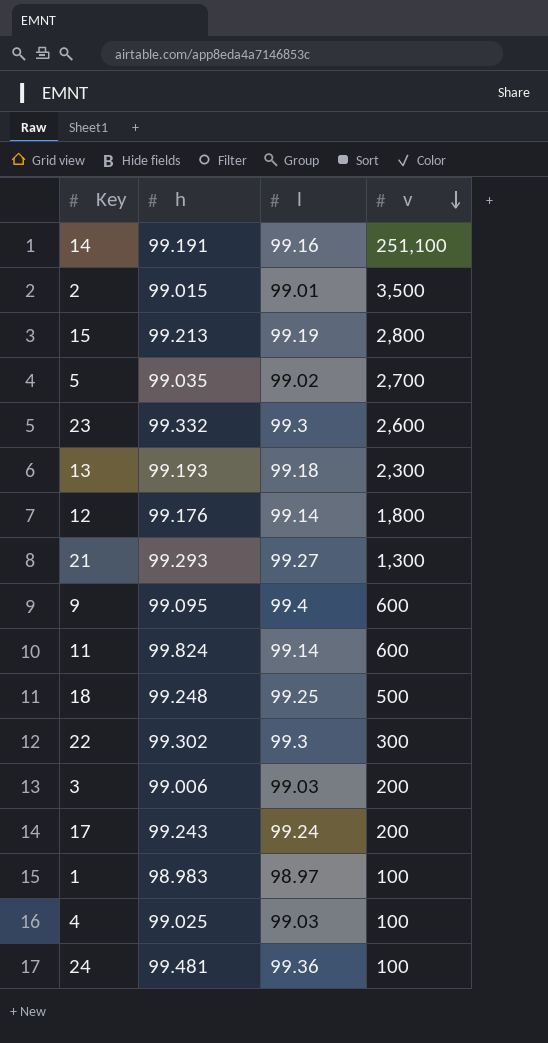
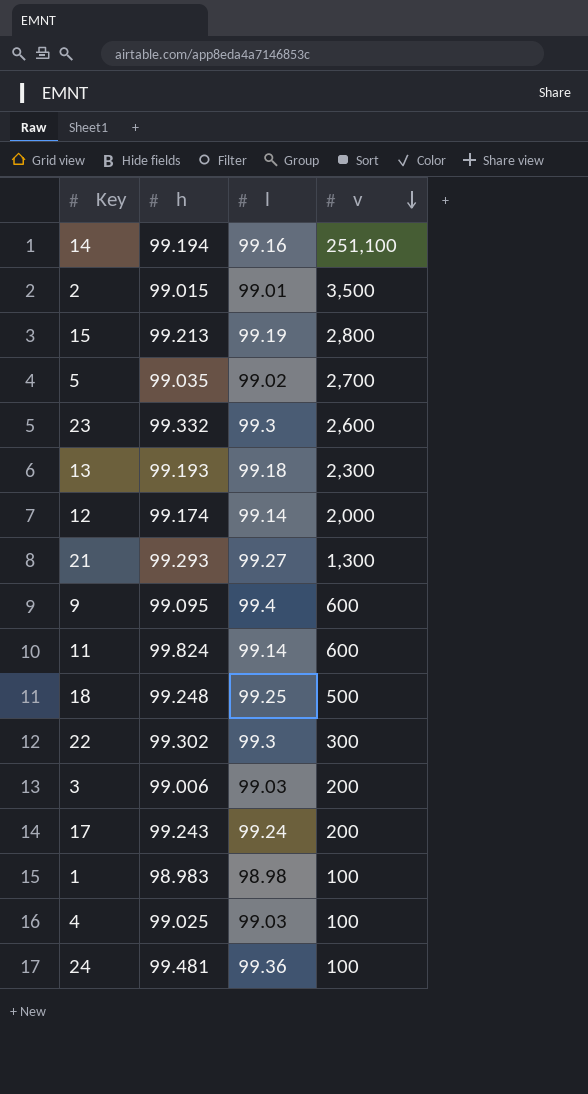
14 | h: 99.191 -> 99.194
12 | h: 99.176 -> 99.174
12 | v: 1,800 -> 2,000
1 | l: 98.97 -> 98.98

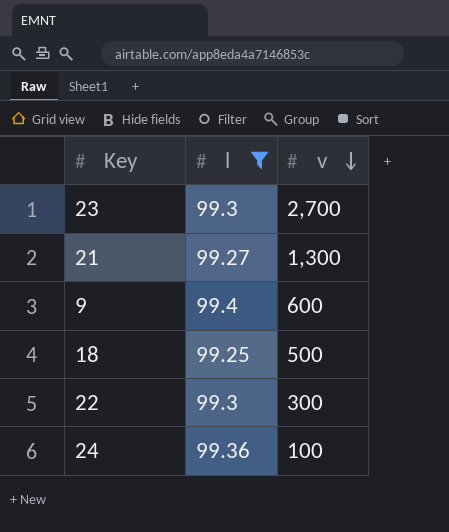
filter: none -> l >= 99.25
column h | position: 2 -> none
23 | v: 2,600 -> 2,700

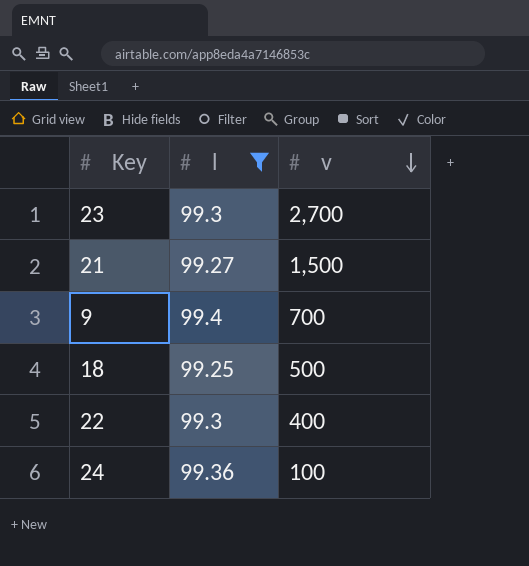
21 | v: 1,300 -> 1,500
9 | v: 600 -> 700
22 | v: 300 -> 400

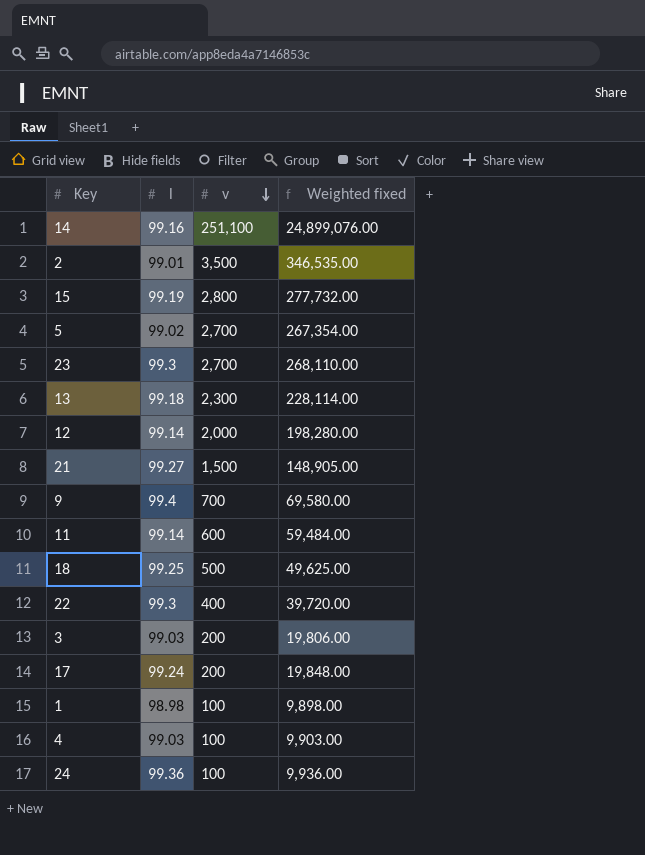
filter: l >= 99.25 -> none
column Weighted fixed | formula: none -> [l] * [v]

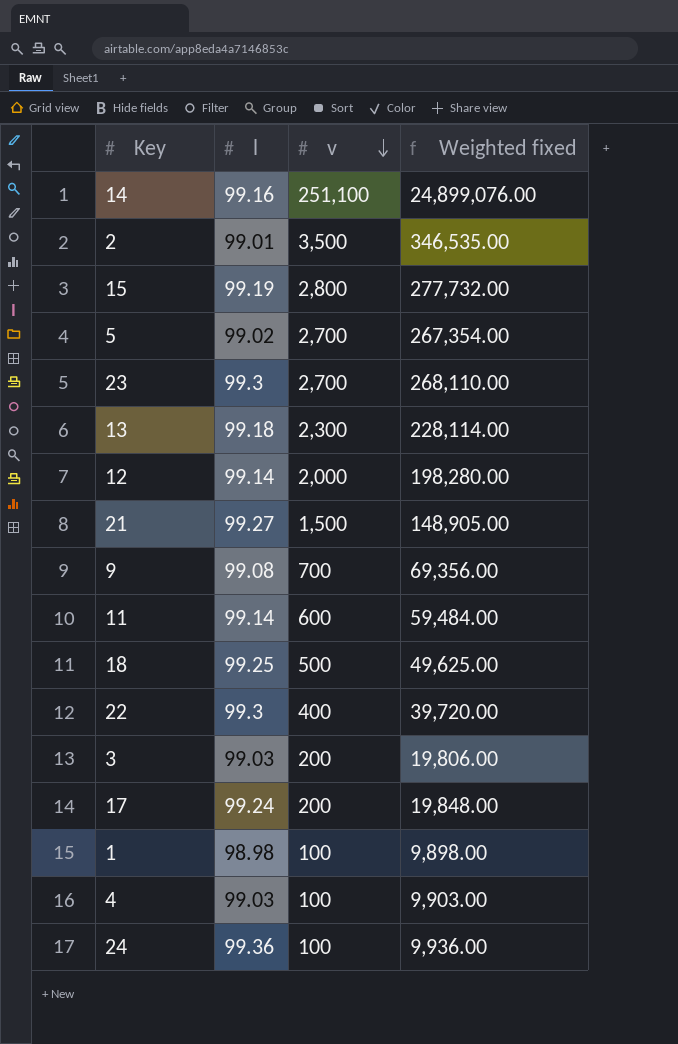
9 | l: 99.4 -> 99.08
9 | Weighted fixed: 69,580.00 -> 69,356.00

